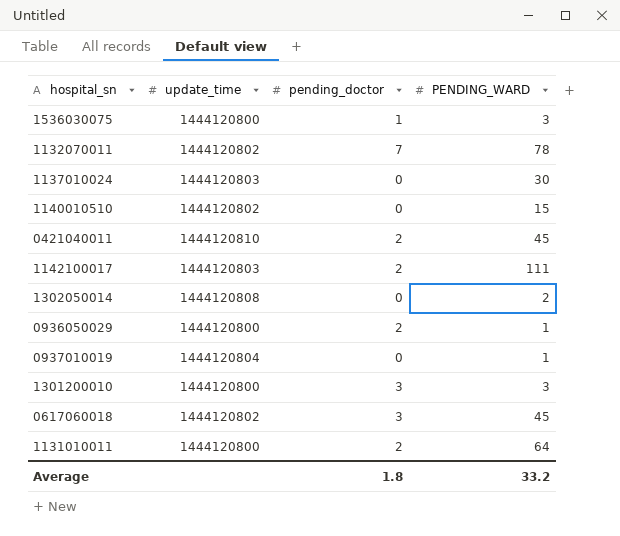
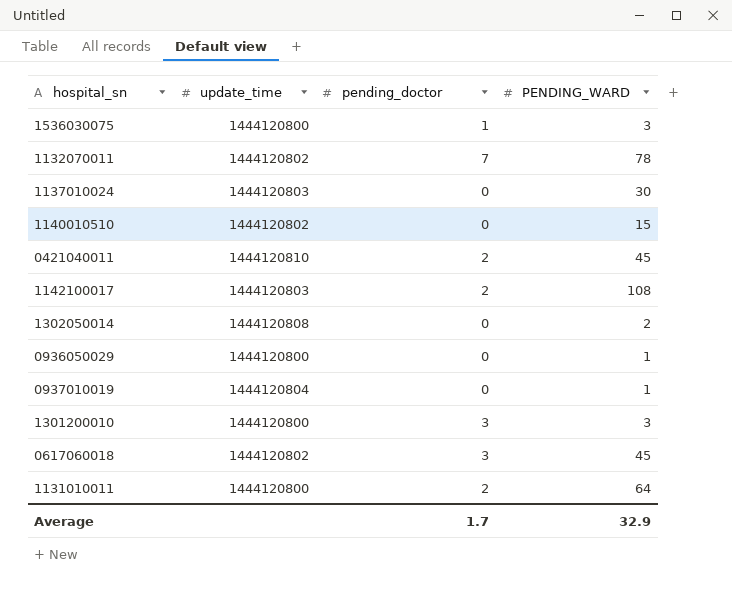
1142100017 | PENDING_WARD: 111 -> 108
0936050029 | pending_doctor: 2 -> 0
Average | pending_doctor: 1.8 -> 1.7
Average | PENDING_WARD: 33.2 -> 32.9

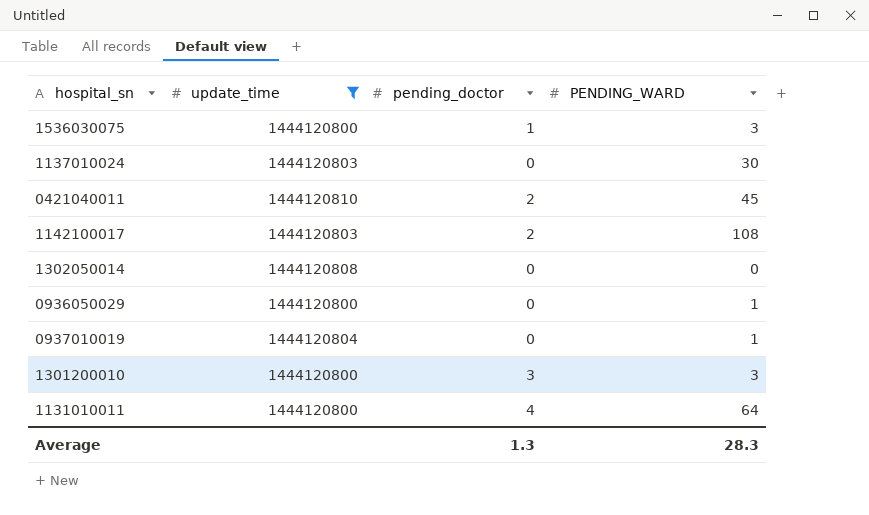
filter: none -> update_time != 1444120802
1302050014 | PENDING_WARD: 2 -> 0
1131010011 | pending_doctor: 2 -> 4
Average | pending_doctor: 1.7 -> 1.3
Average | PENDING_WARD: 32.9 -> 28.3

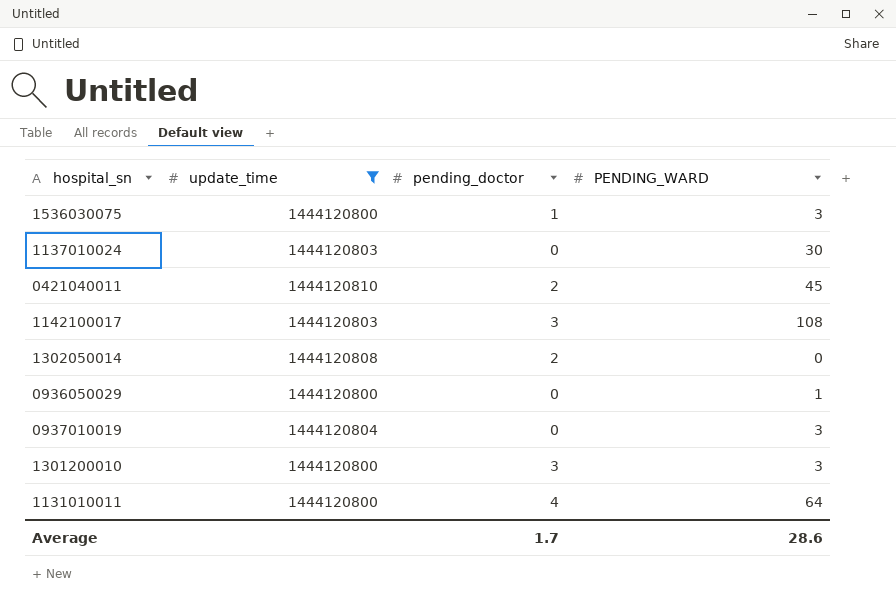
1142100017 | pending_doctor: 2 -> 3
1302050014 | pending_doctor: 0 -> 2
0937010019 | PENDING_WARD: 1 -> 3
Average | pending_doctor: 1.3 -> 1.7
Average | PENDING_WARD: 28.3 -> 28.6

